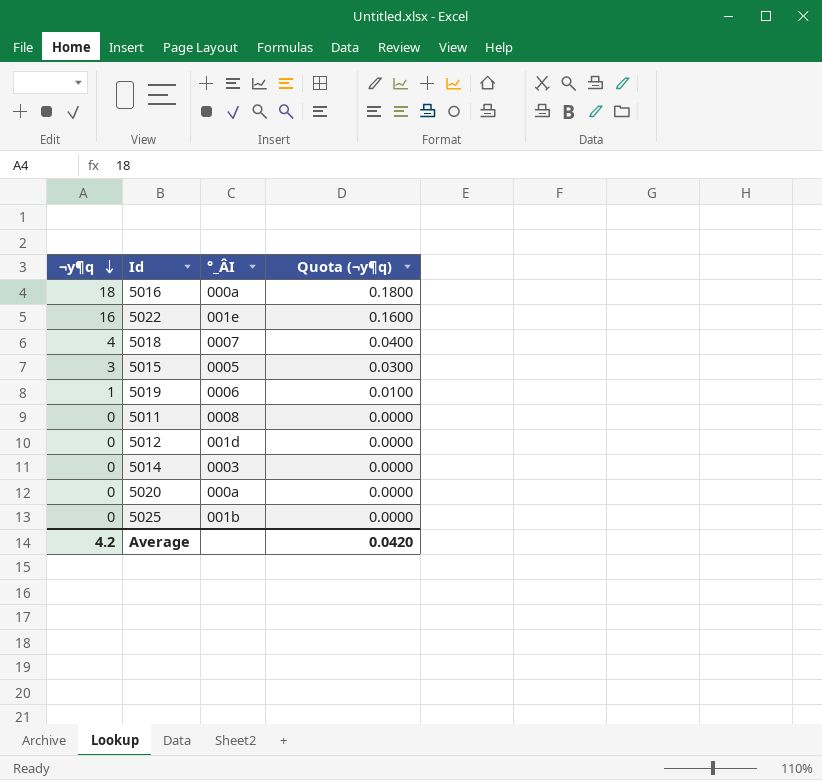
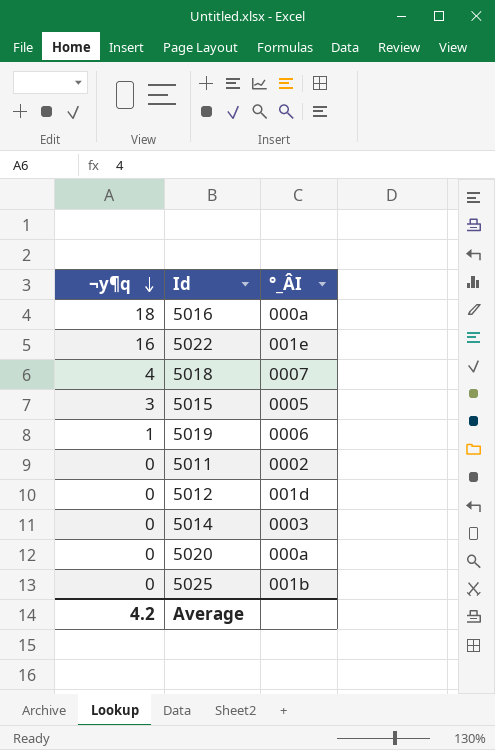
column Quota (¬y¶q) | formula: [¬y¶q] * 0.01 -> none
5011 | °_ÂI: 0008 -> 0002

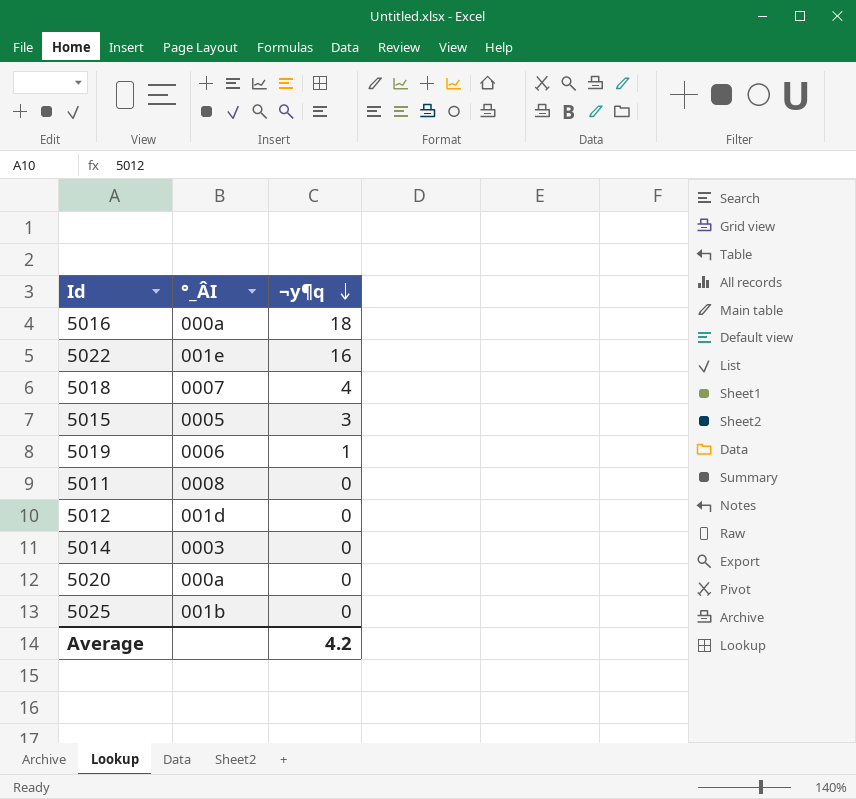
column ¬y¶q | position: 1 -> 3
5011 | °_ÂI: 0002 -> 0008

